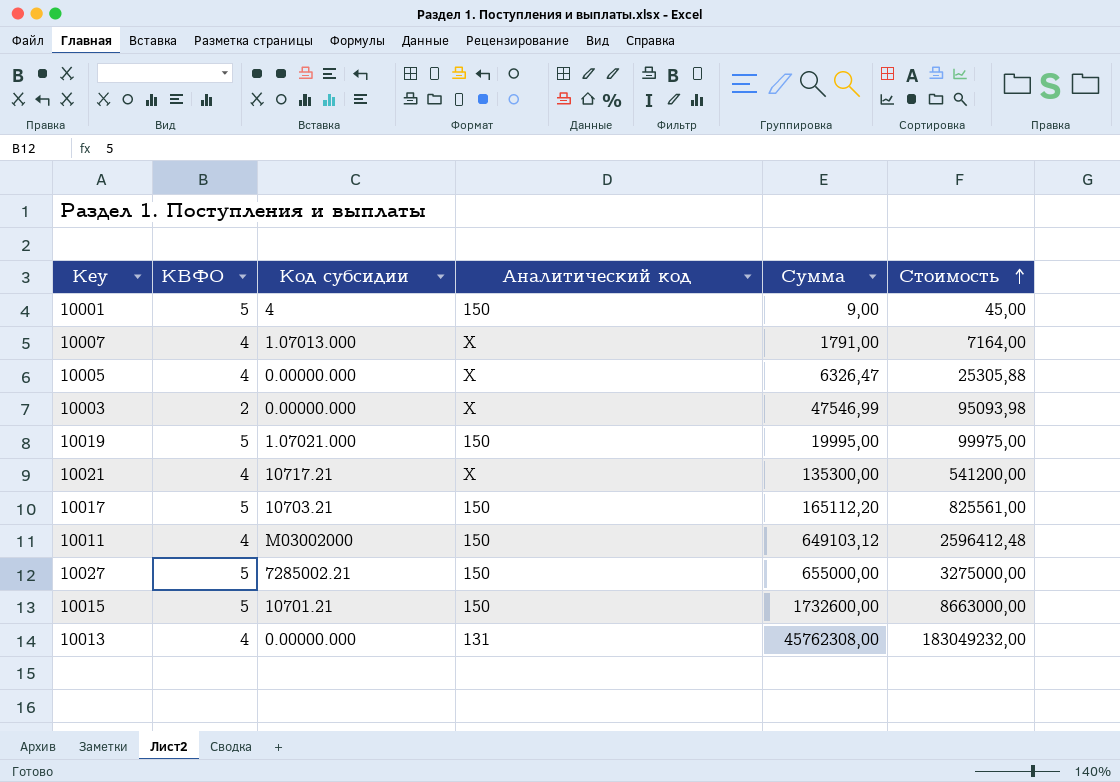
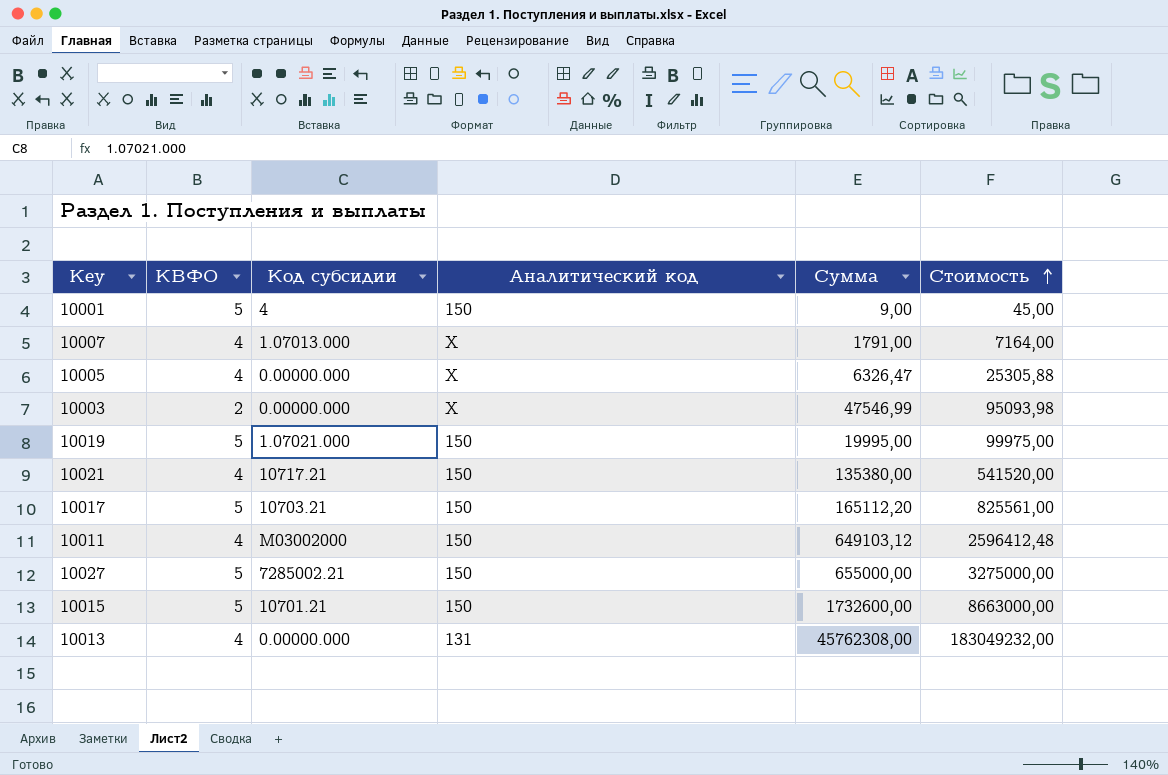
10021 | Аналитический код: Х -> 150
10021 | Сумма: 135300,00 -> 135380,00
10021 | Стоимость: 541200,00 -> 541520,00

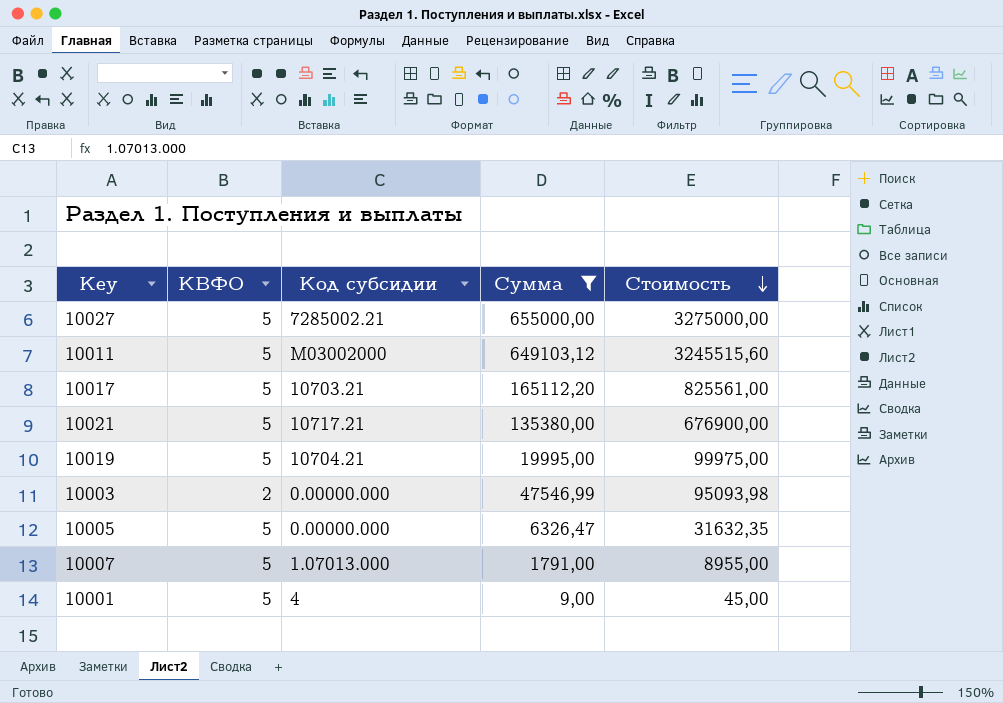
filter: none -> Сумма <= 655000,00
row order: Стоимость ascending -> Стоимость descending
column Аналитический код | position: 4 -> none
10011 | КВФО: 4 -> 5
10011 | Стоимость: 2596412,48 -> 3245515,60
10021 | КВФО: 4 -> 5
10021 | Стоимость: 541520,00 -> 676900,00
10019 | Код субсидии: 1.07021.000 -> 10704.21
10005 | КВФО: 4 -> 5
10005 | Стоимость: 25305,88 -> 31632,35
10007 | КВФО: 4 -> 5
10007 | Стоимость: 7164,00 -> 8955,00

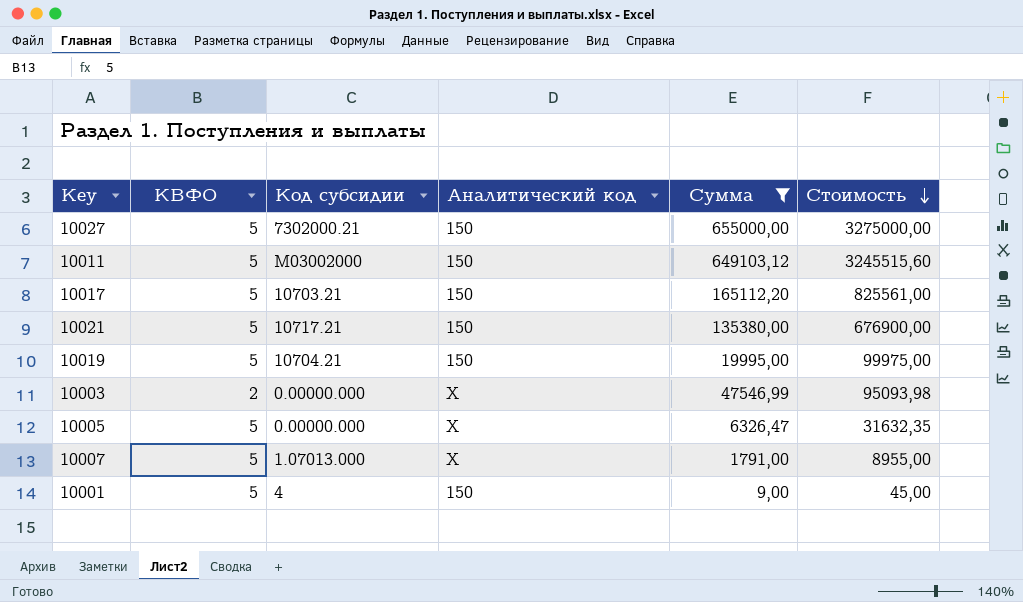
column Аналитический код | position: none -> 4
10027 | Код субсидии: 7285002.21 -> 7302000.21

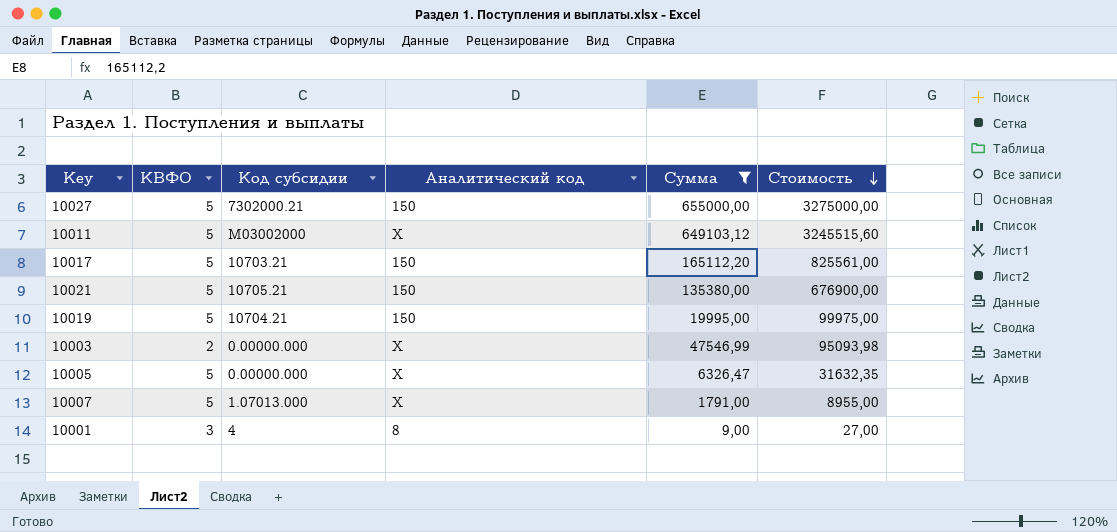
10011 | Аналитический код: 150 -> Х
10021 | Код субсидии: 10717.21 -> 10705.21
10001 | КВФО: 5 -> 3
10001 | Аналитический код: 150 -> 8
10001 | Стоимость: 45,00 -> 27,00

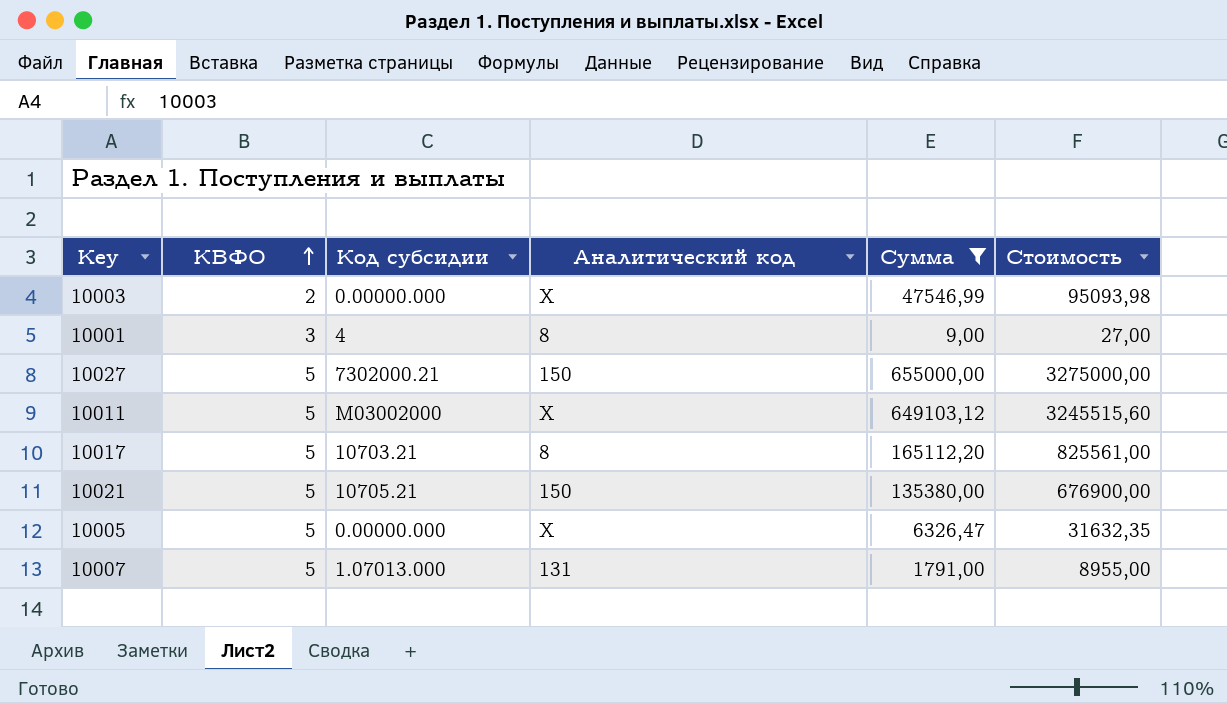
row order: Стоимость descending -> КВФО ascending
row 10019: 5 | 10704.21 | 150 | 19995,00 | 99975,00 -> none
10017 | Аналитический код: 150 -> 8
10007 | Аналитический код: Х -> 131

